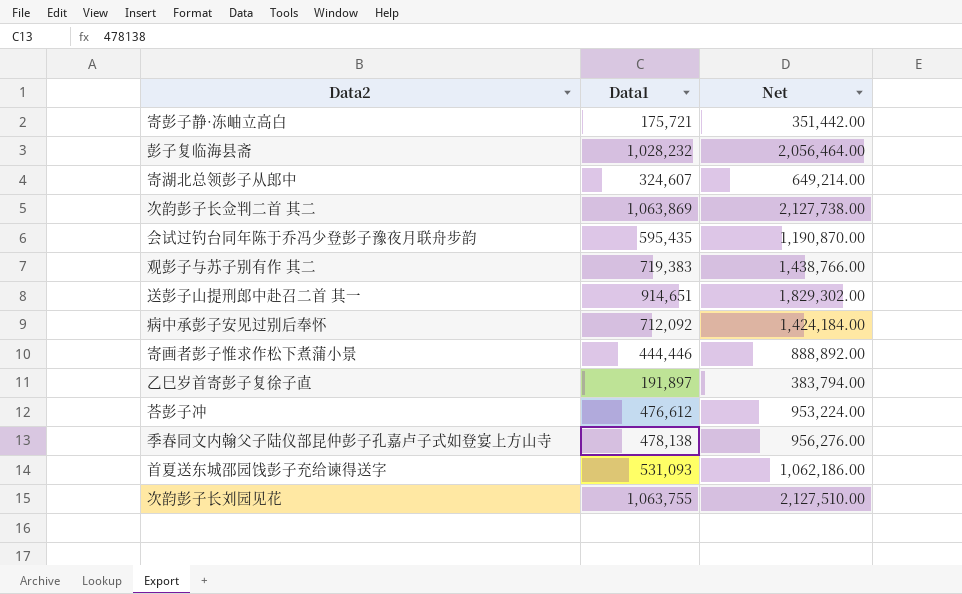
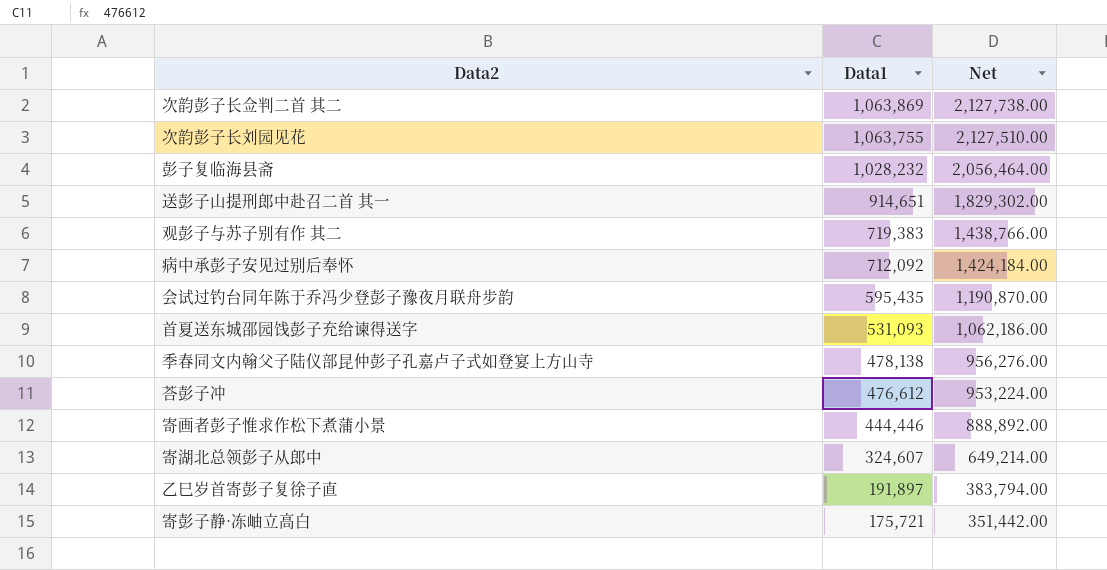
row order: none -> Data1 descending

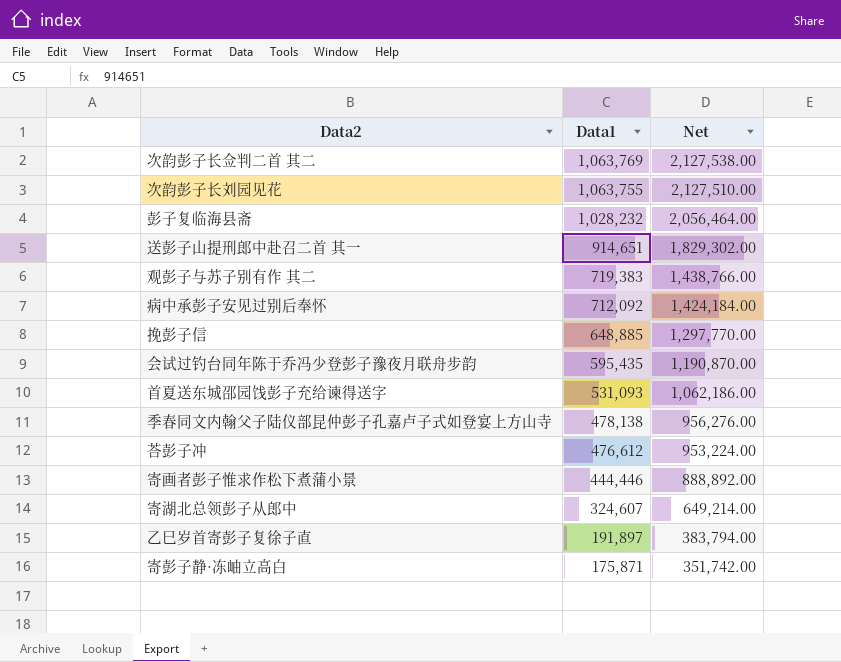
次韵彭子长佥判二首 其二 | Data1: 1,063,869 -> 1,063,769
次韵彭子长佥判二首 其二 | Net: 2,127,738.00 -> 2,127,538.00
row 挽彭子信: none -> 648,885 | 1,297,770.00
寄彭子静·冻岫立高白 | Data1: 175,721 -> 175,871
寄彭子静·冻岫立高白 | Net: 351,442.00 -> 351,742.00

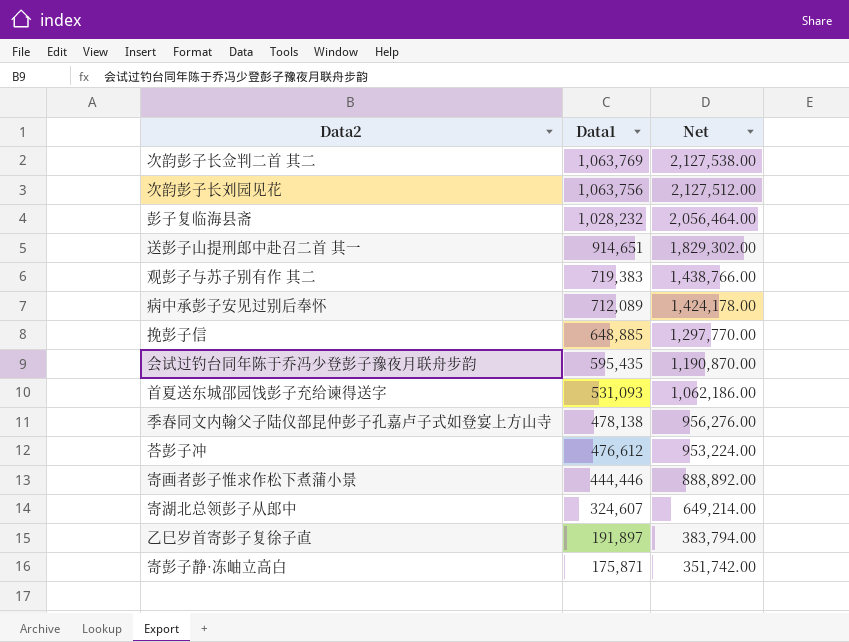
次韵彭子长刘园见花 | Data1: 1,063,755 -> 1,063,756
次韵彭子长刘园见花 | Net: 2,127,510.00 -> 2,127,512.00
病中承彭子安见过别后奉怀 | Data1: 712,092 -> 712,089
病中承彭子安见过别后奉怀 | Net: 1,424,184.00 -> 1,424,178.00

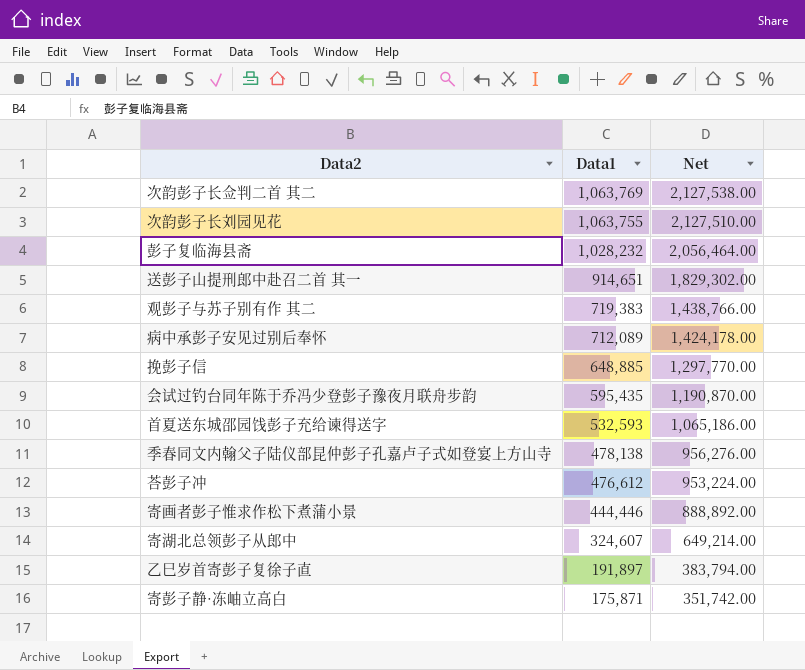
次韵彭子长刘园见花 | Data1: 1,063,756 -> 1,063,755
次韵彭子长刘园见花 | Net: 2,127,512.00 -> 2,127,510.00
首夏送东城邵园饯彭子充给谏得送字 | Data1: 531,093 -> 532,593
首夏送东城邵园饯彭子充给谏得送字 | Net: 1,062,186.00 -> 1,065,186.00

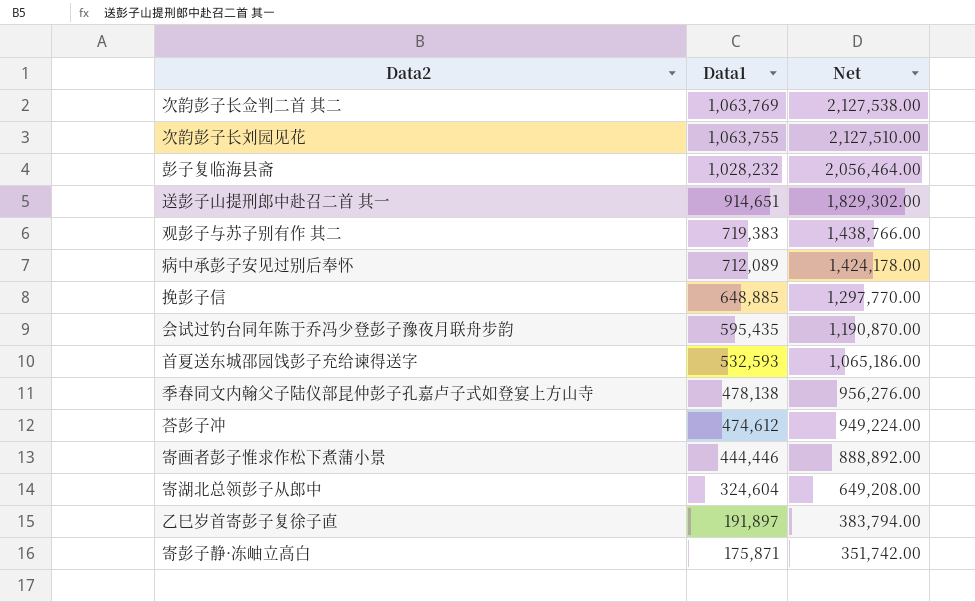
荅彭子冲 | Data1: 476,612 -> 474,612
荅彭子冲 | Net: 953,224.00 -> 949,224.00
寄湖北总领彭子从郎中 | Data1: 324,607 -> 324,604
寄湖北总领彭子从郎中 | Net: 649,214.00 -> 649,208.00

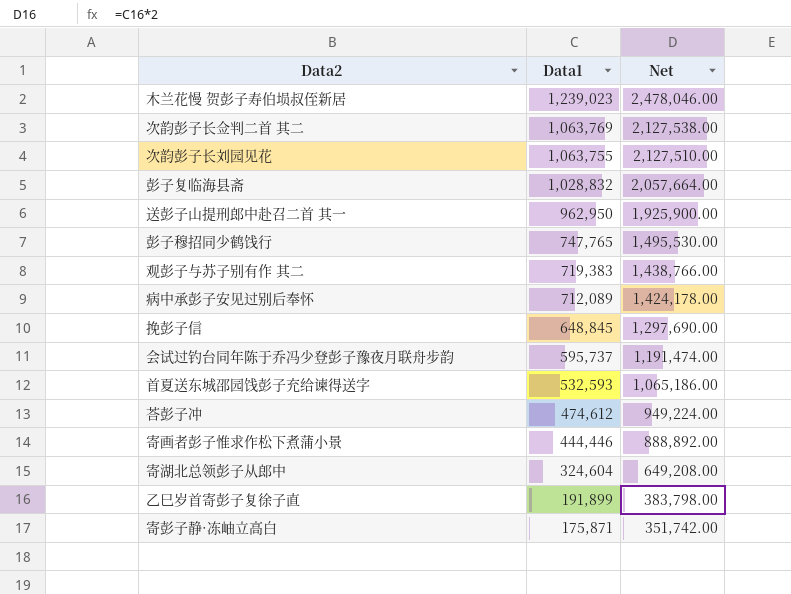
row 季春同文内翰父子陆仪部昆仲彭子孔嘉卢子式如登宴上方山寺: 478,138 | 956,276.00 -> none
row 木兰花慢 贺彭子寿伯埙叔侄新居: none -> 1,239,023 | 2,478,046.00
彭子复临海县斋 | Data1: 1,028,232 -> 1,028,832
彭子复临海县斋 | Net: 2,056,464.00 -> 2,057,664.00
送彭子山提刑郎中赴召二首 其一 | Data1: 914,651 -> 962,950
送彭子山提刑郎中赴召二首 其一 | Net: 1,829,302.00 -> 1,925,900.00
row 彭子穆招同少鹤饯行: none -> 747,765 | 1,495,530.00
挽彭子信 | Data1: 648,885 -> 648,845
挽彭子信 | Net: 1,297,770.00 -> 1,297,690.00
会试过钓台同年陈于乔冯少登彭子豫夜月联舟步韵 | Data1: 595,435 -> 595,737
会试过钓台同年陈于乔冯少登彭子豫夜月联舟步韵 | Net: 1,190,870.00 -> 1,191,474.00
乙巳岁首寄彭子复徐子直 | Data1: 191,897 -> 191,899
乙巳岁首寄彭子复徐子直 | Net: 383,794.00 -> 383,798.00

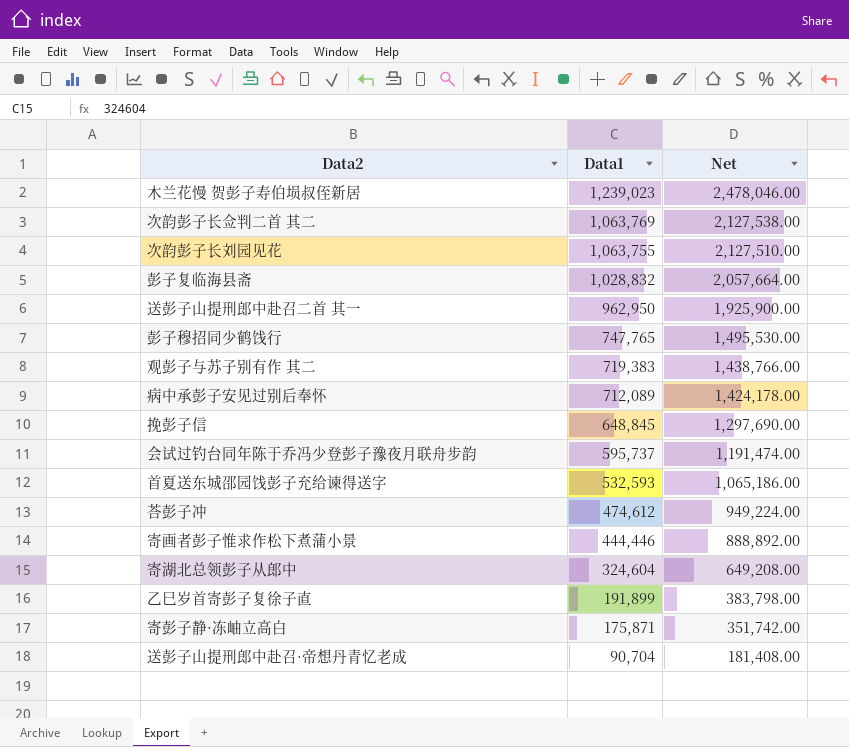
row 送彭子山提刑郎中赴召·帝想丹青忆老成: none -> 90,704 | 181,408.00

